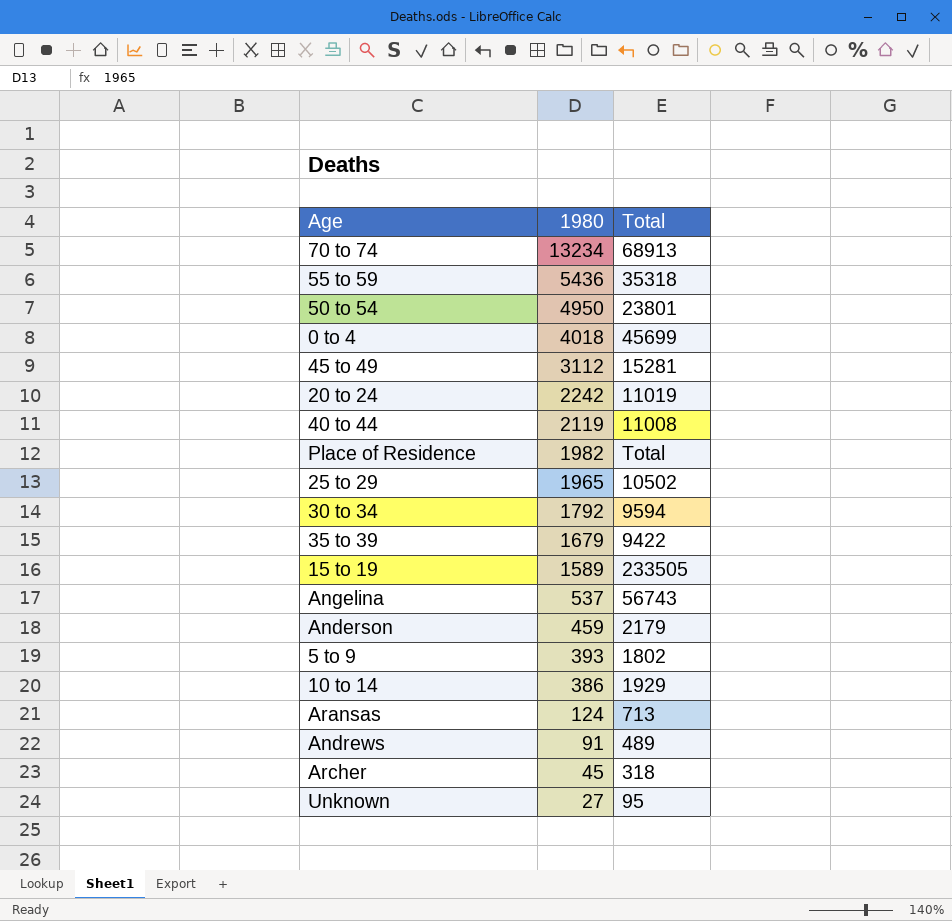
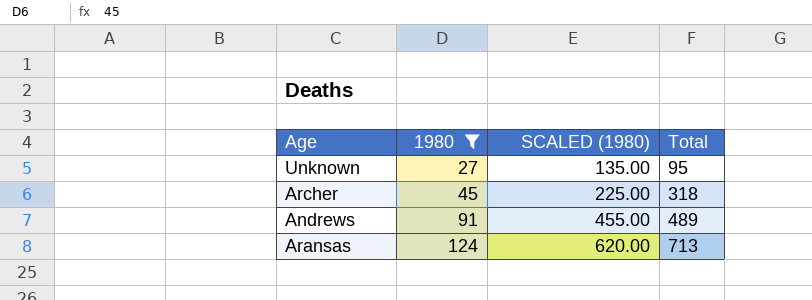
filter: none -> 1980 <= 124
row order: 1980 descending -> 1980 ascending
column SCALED (1980) | formula: none -> [1980] * 5

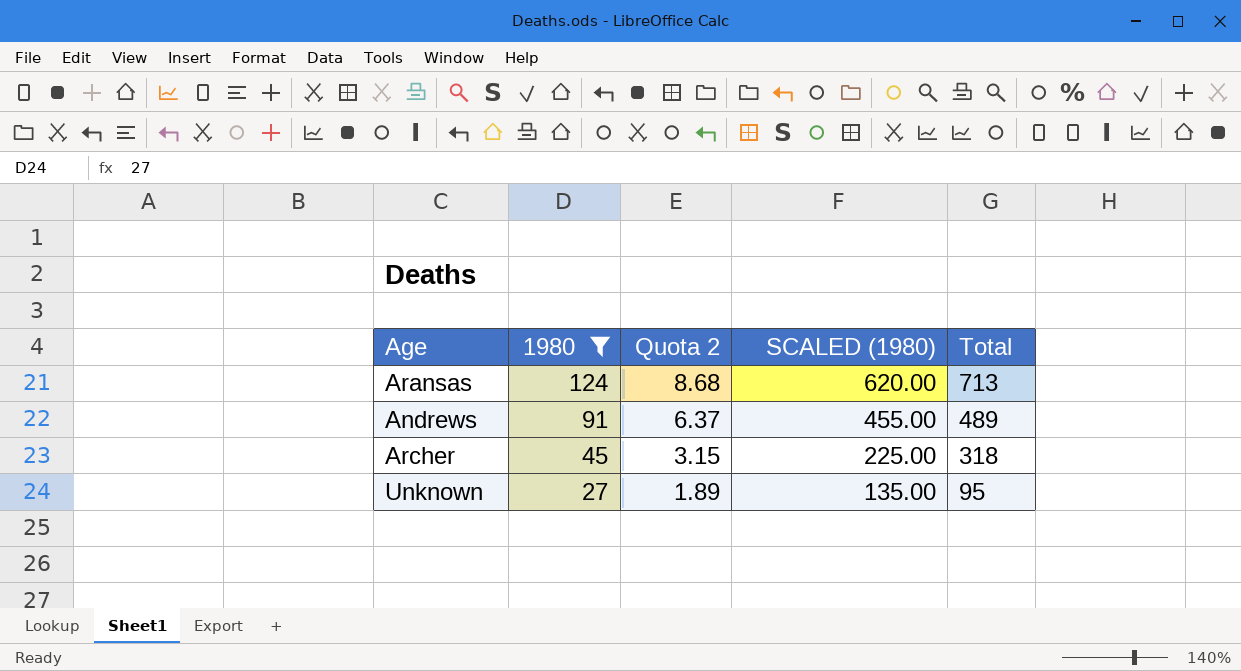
row order: 1980 ascending -> 1980 descending
column Quota 2 | formula: none -> [1980] * 0.07

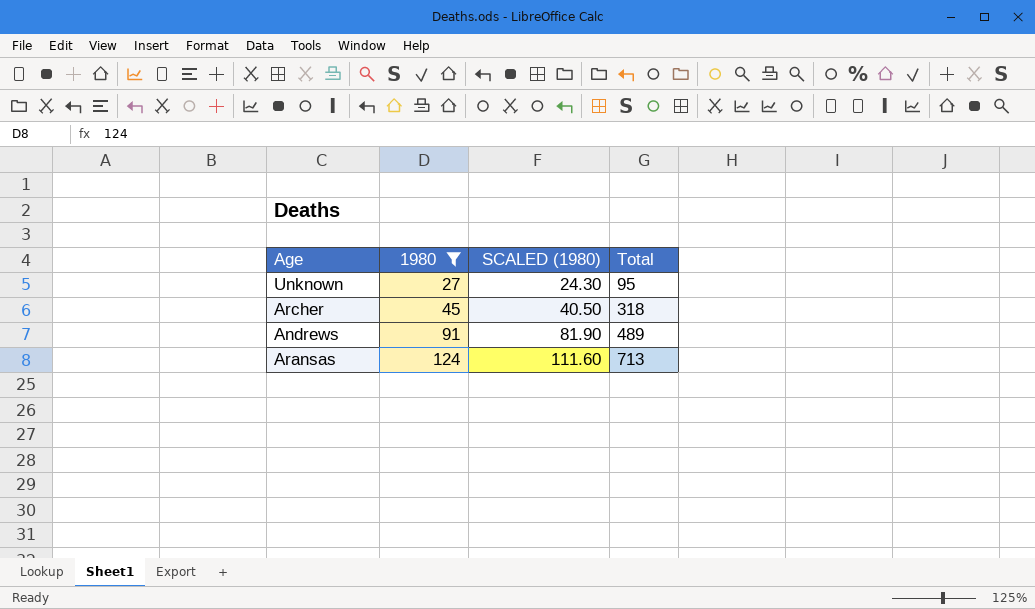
row order: 1980 descending -> 1980 ascending
column Quota 2 | formula: [1980] * 0.07 -> none
column SCALED (1980) | formula: [1980] * 5 -> [1980] * 0.9

